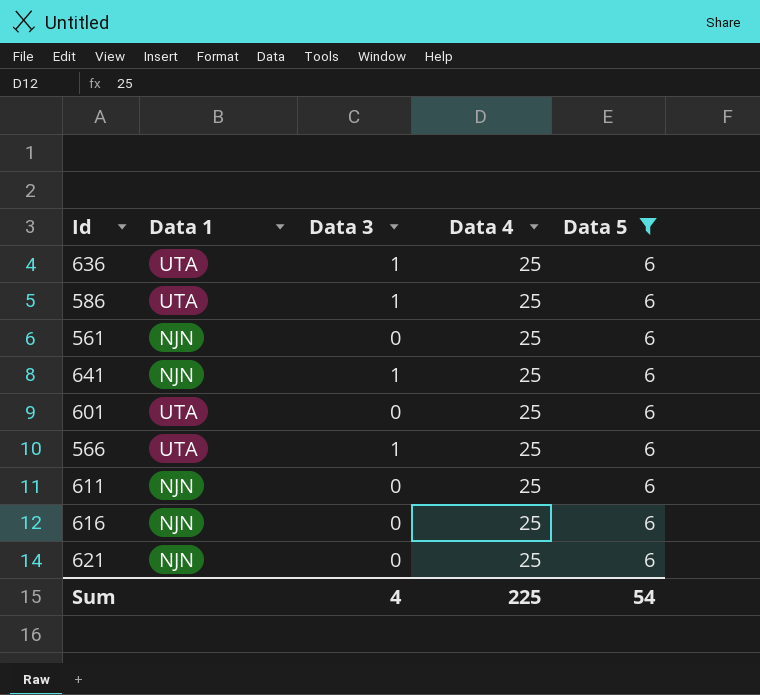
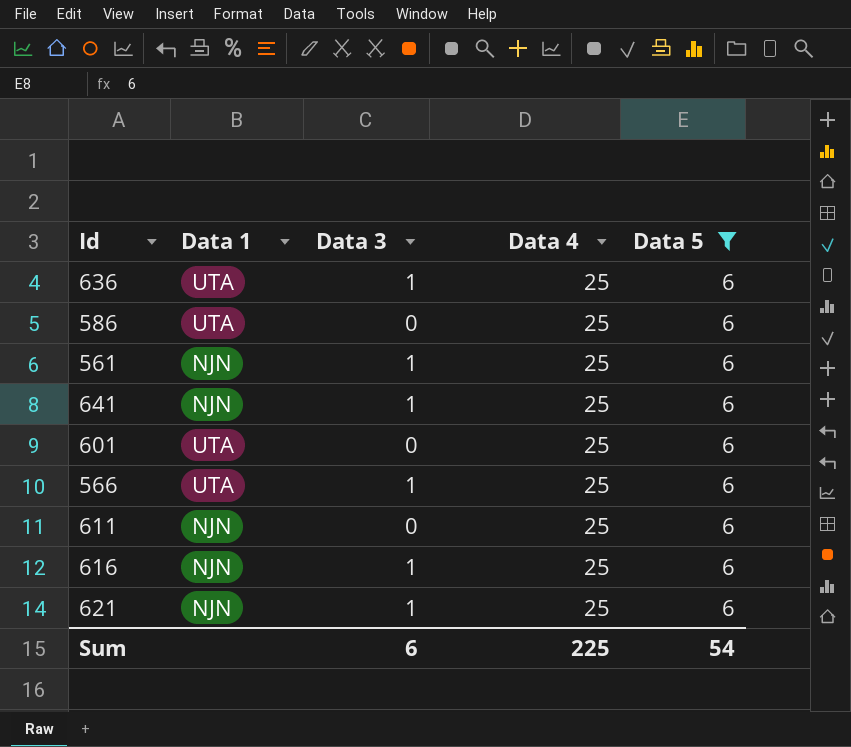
586 | Data 3: 1 -> 0
561 | Data 3: 0 -> 1
616 | Data 3: 0 -> 1
621 | Data 3: 0 -> 1
Sum | Data 3: 4 -> 6

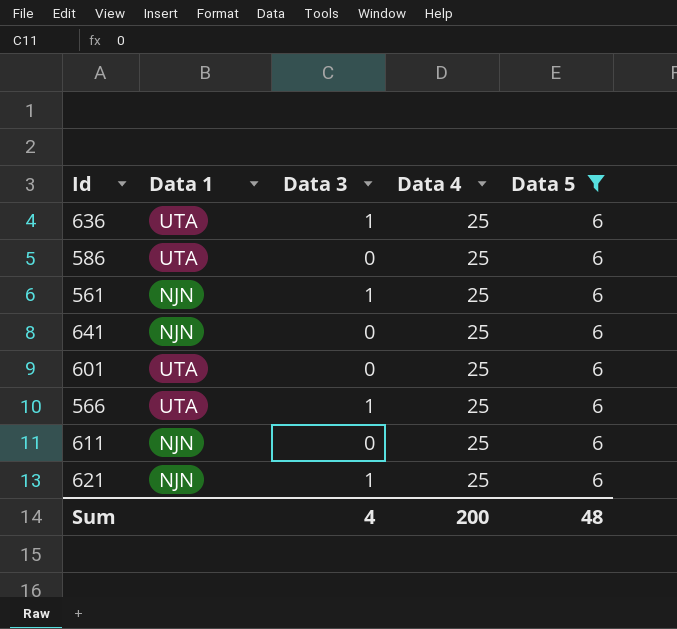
row 616: NJN | 1 | 25 | 6 -> none
641 | Data 3: 1 -> 0
Sum | Data 3: 6 -> 4
Sum | Data 4: 225 -> 200
Sum | Data 5: 54 -> 48

